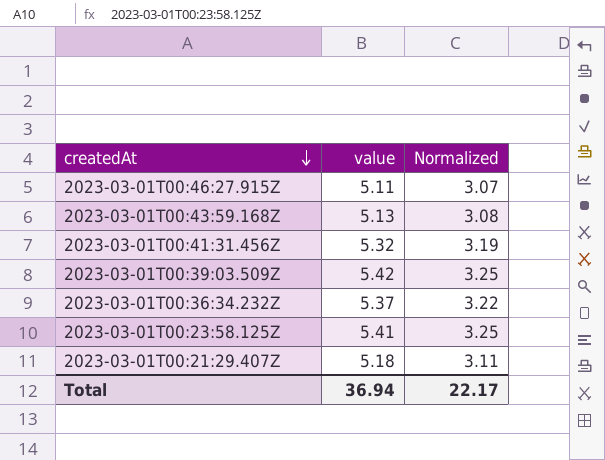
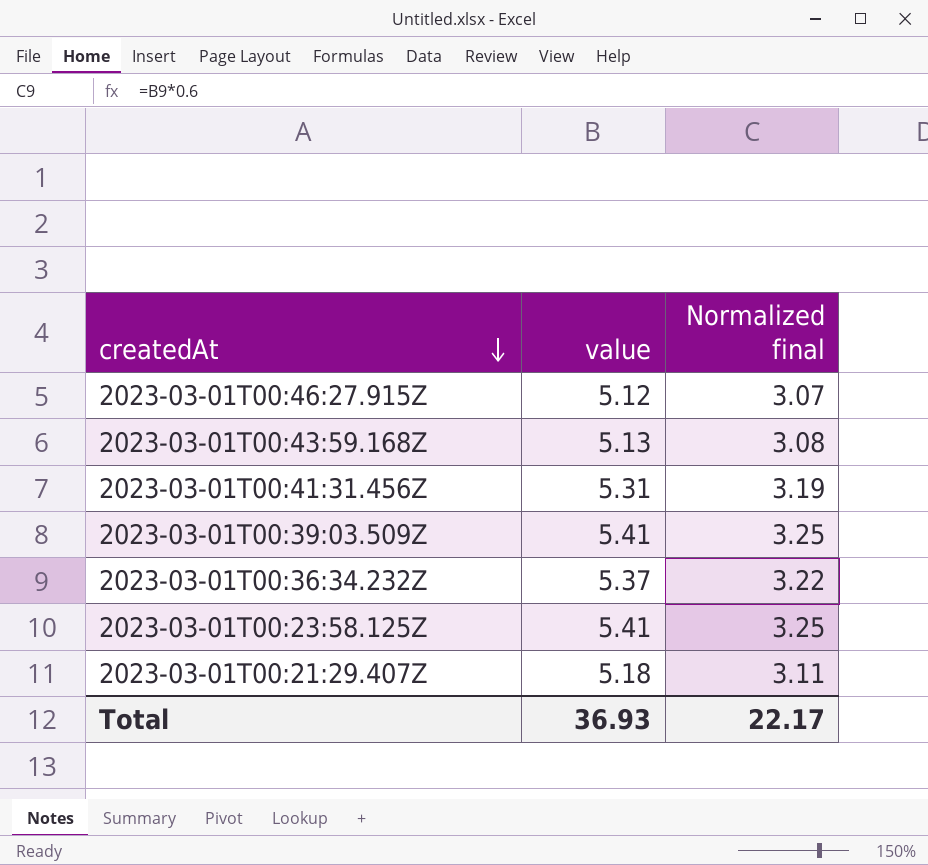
column name: Normalized -> Normalized final
2023-03-01T00:46:27.915Z | value: 5.11 -> 5.12
2023-03-01T00:41:31.456Z | value: 5.32 -> 5.31
2023-03-01T00:39:03.509Z | value: 5.42 -> 5.41
Total | value: 36.94 -> 36.93

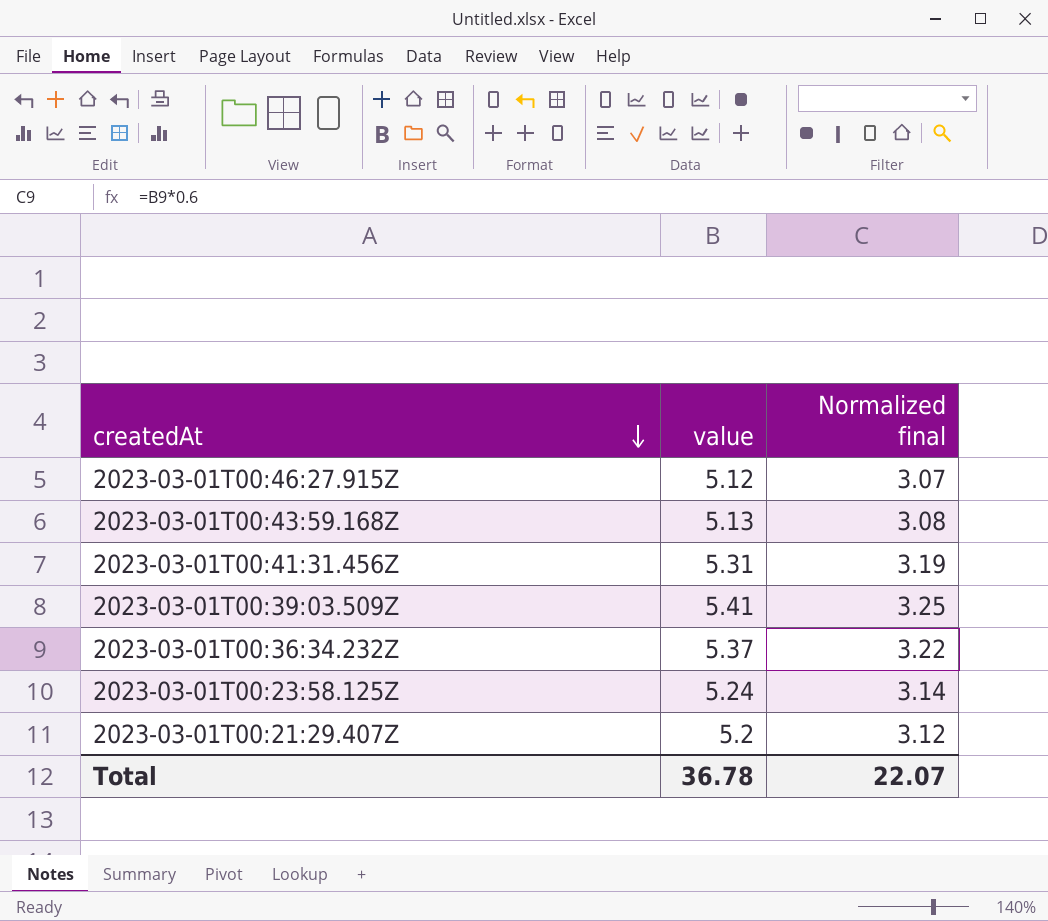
2023-03-01T00:23:58.125Z | value: 5.41 -> 5.24
2023-03-01T00:23:58.125Z | Normalized final: 3.25 -> 3.14
2023-03-01T00:21:29.407Z | value: 5.18 -> 5.2
2023-03-01T00:21:29.407Z | Normalized final: 3.11 -> 3.12
Total | value: 36.93 -> 36.78
Total | Normalized final: 22.17 -> 22.07

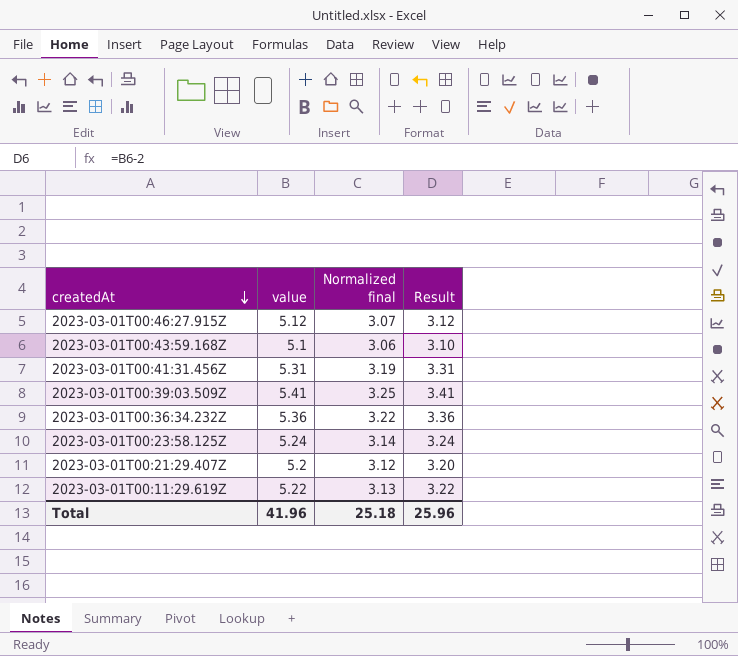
column Result | formula: none -> [value] - 2
2023-03-01T00:43:59.168Z | value: 5.13 -> 5.1
2023-03-01T00:43:59.168Z | Normalized final: 3.08 -> 3.06
2023-03-01T00:36:34.232Z | value: 5.37 -> 5.36
row 2023-03-01T00:11:29.619Z: none -> 5.22 | 3.13 | 3.22
Total | value: 36.78 -> 41.96
Total | Normalized final: 22.07 -> 25.18

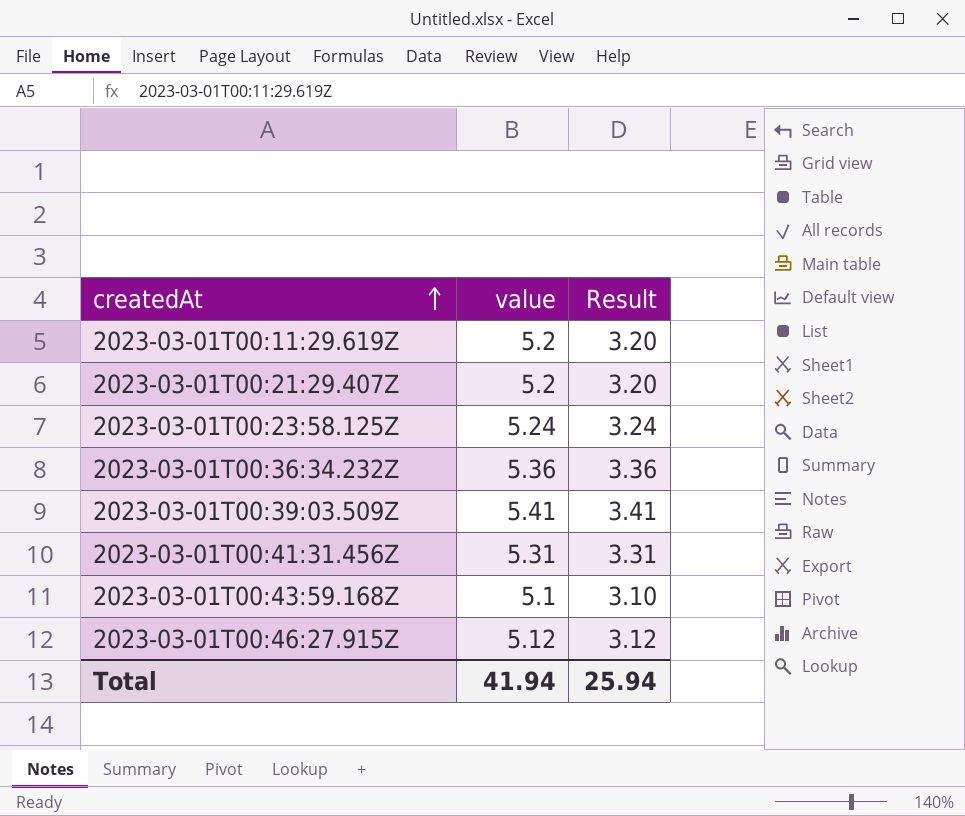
row order: createdAt descending -> createdAt ascending
column Normalized final | formula: [value] * 0.6 -> none
2023-03-01T00:11:29.619Z | value: 5.22 -> 5.2
2023-03-01T00:11:29.619Z | Result: 3.22 -> 3.20
Total | value: 41.96 -> 41.94
Total | Result: 25.96 -> 25.94

